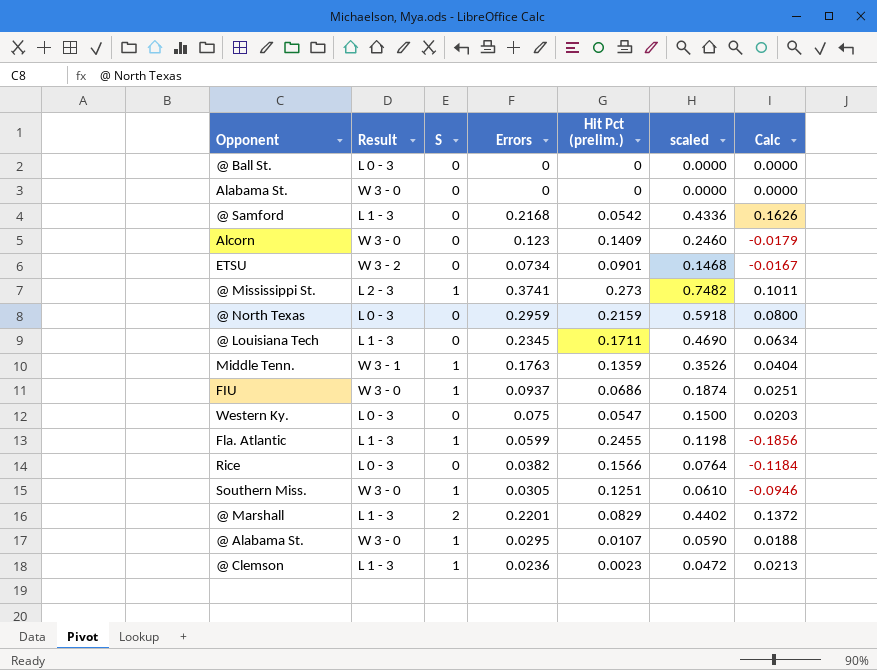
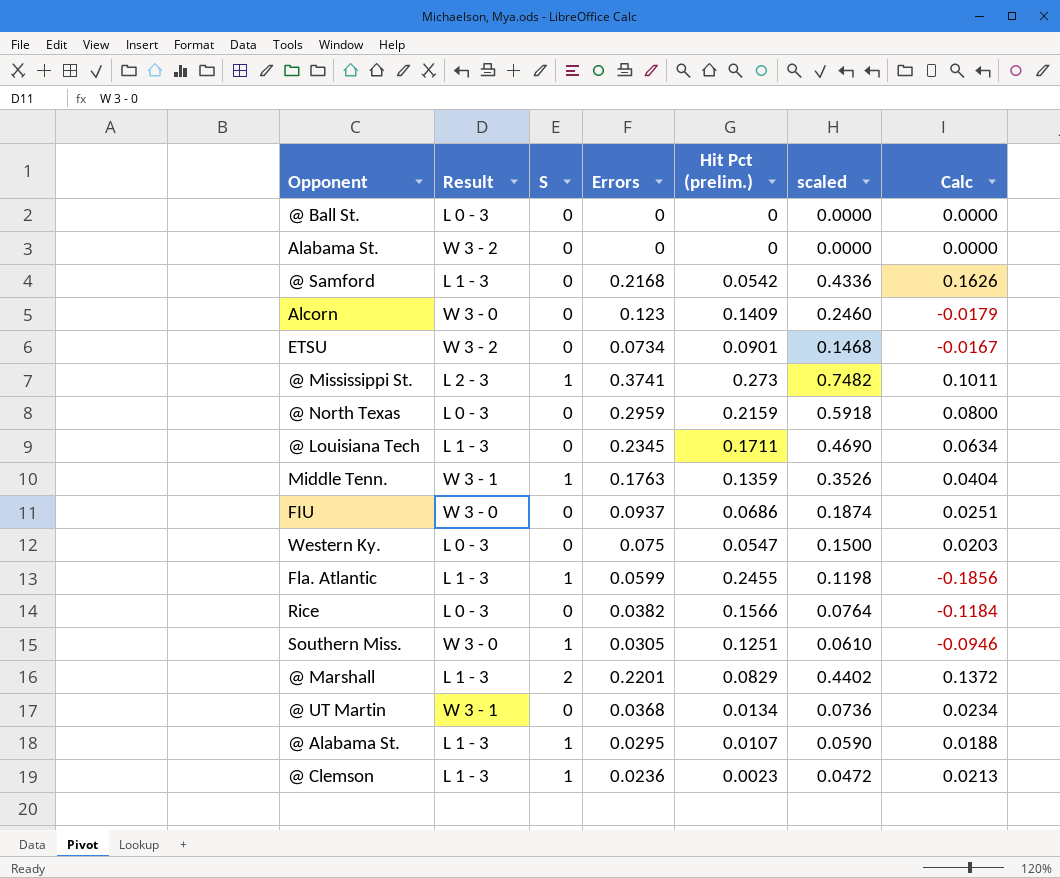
Alabama St. | Result: W 3 - 0 -> W 3 - 2
FIU | S: 1 -> 0
row @ UT Martin: none -> W 3 - 1 | 0 | 0.0368 | 0.0134 | 0.0736 | 0.0234
@ Alabama St. | Result: W 3 - 0 -> L 1 - 3

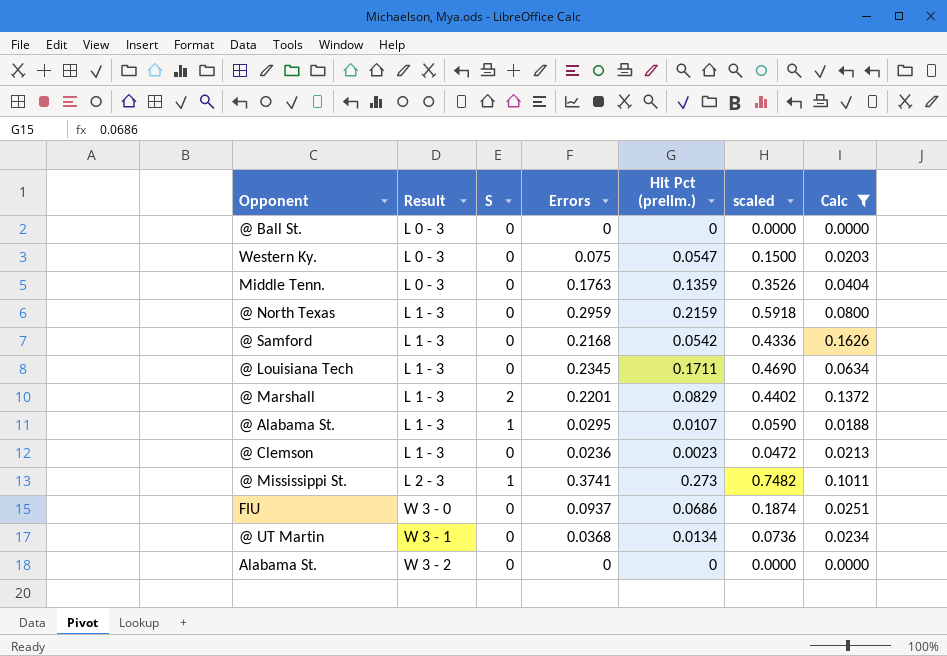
filter: none -> Calc >= 0.0000
row order: none -> Result ascending
Middle Tenn. | Result: W 3 - 1 -> L 0 - 3
Middle Tenn. | S: 1 -> 0
@ North Texas | Result: L 0 - 3 -> L 1 - 3
@ Clemson | S: 1 -> 0

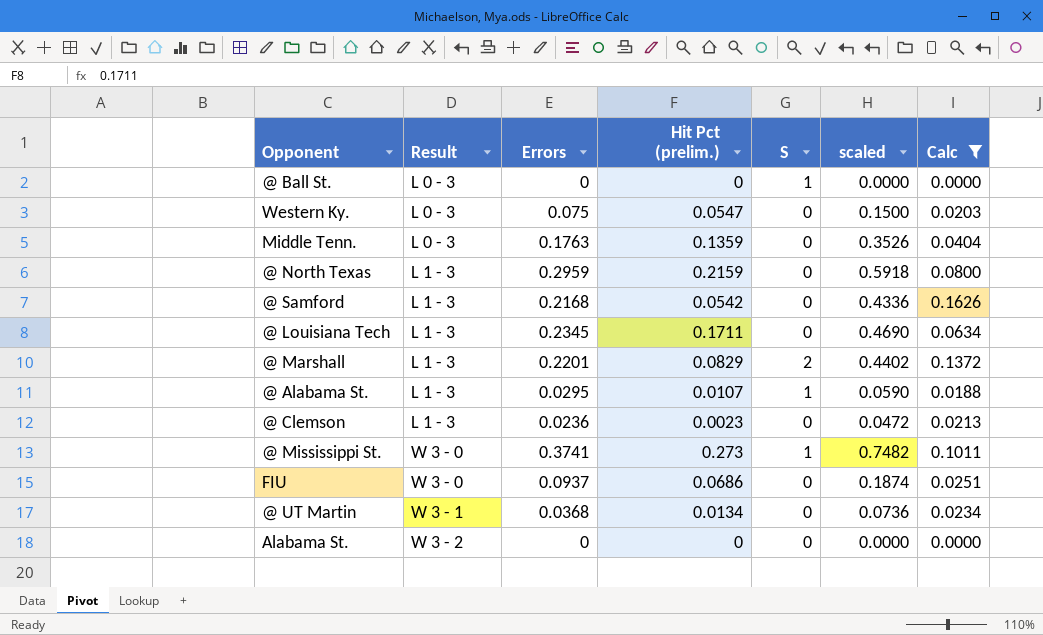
column S | position: 3 -> 5
@ Ball St. | S: 0 -> 1
@ Mississippi St. | Result: L 2 - 3 -> W 3 - 0

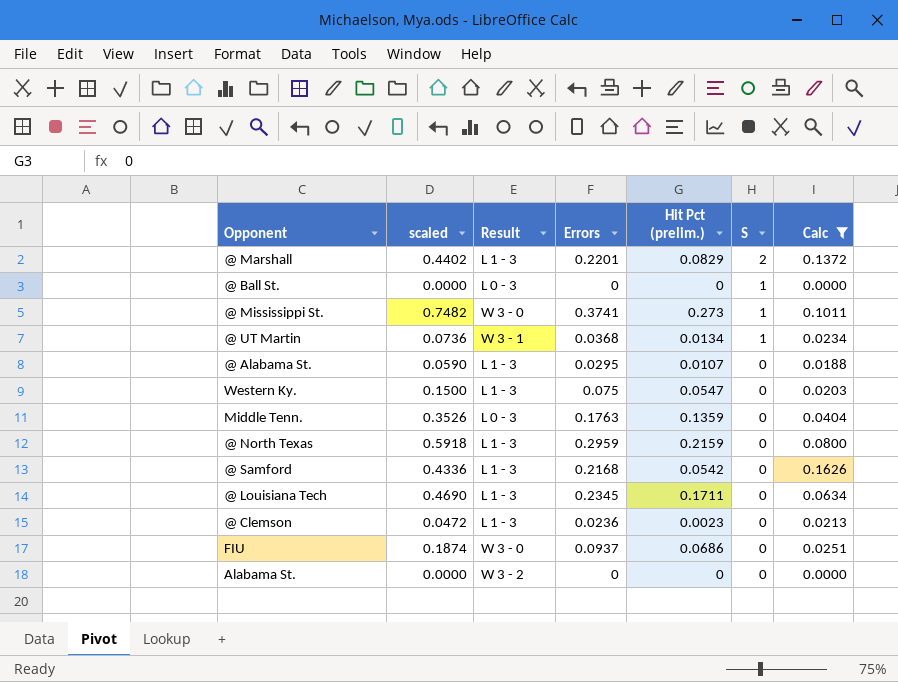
row order: Result ascending -> S descending
column scaled | position: 6 -> 2
@ UT Martin | S: 0 -> 1
@ Alabama St. | S: 1 -> 0
Western Ky. | Result: L 0 - 3 -> L 1 - 3

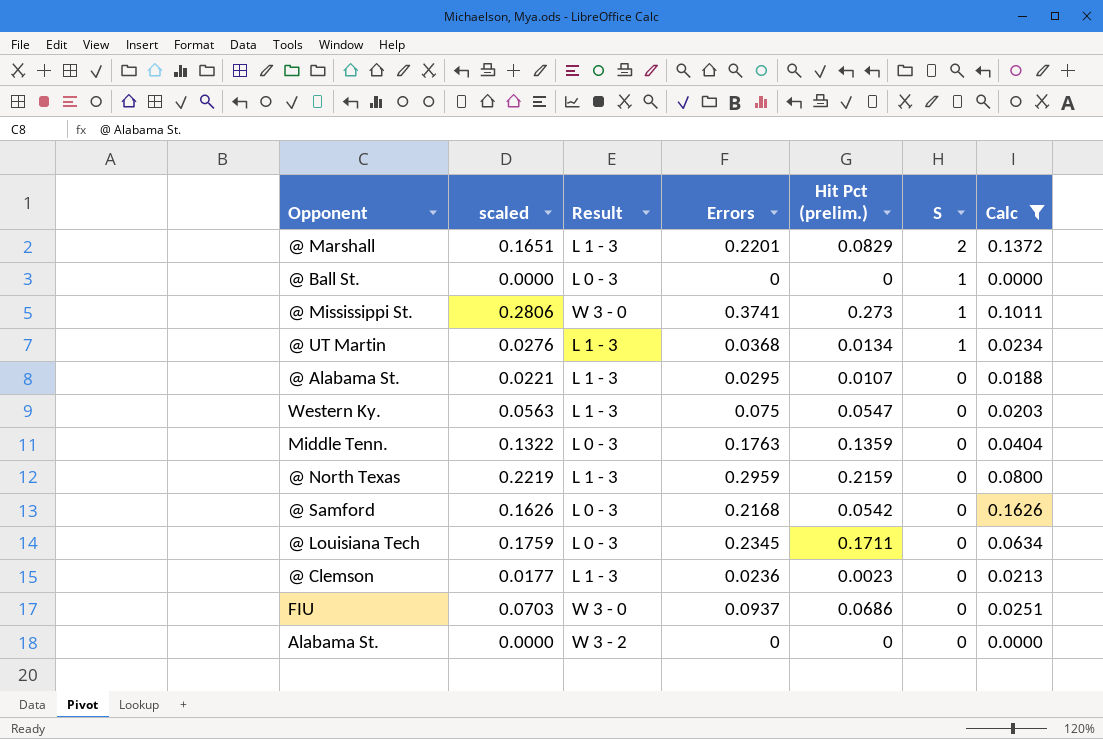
column scaled | formula: [Errors] * 2 -> [Errors] * 0.75
@ UT Martin | Result: W 3 - 1 -> L 1 - 3
@ Samford | Result: L 1 - 3 -> L 0 - 3
@ Louisiana Tech | Result: L 1 - 3 -> L 0 - 3

